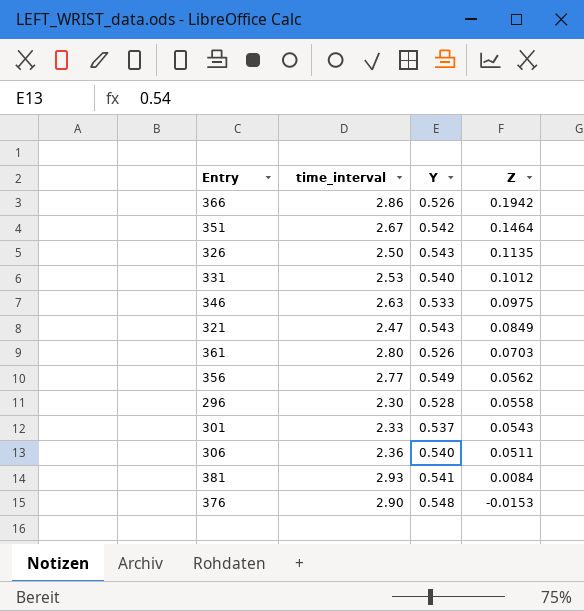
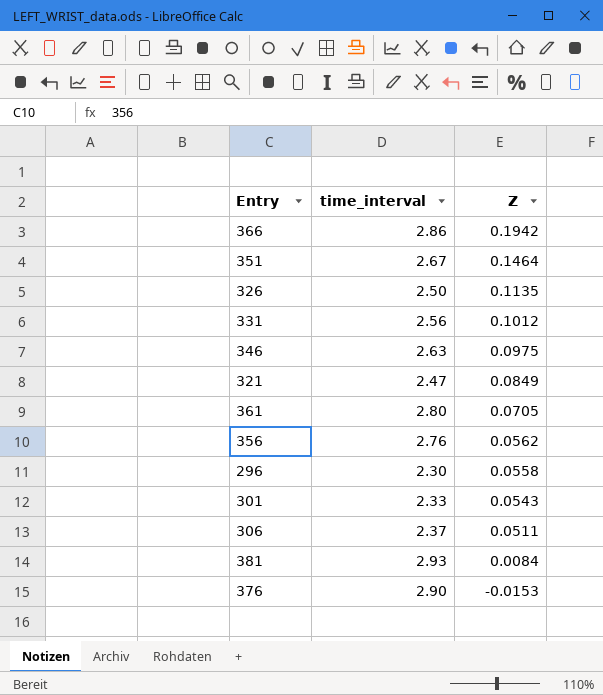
column Y | position: 3 -> none
331 | time_interval: 2.53 -> 2.56
361 | Z: 0.0703 -> 0.0705
356 | time_interval: 2.77 -> 2.76
306 | time_interval: 2.36 -> 2.37

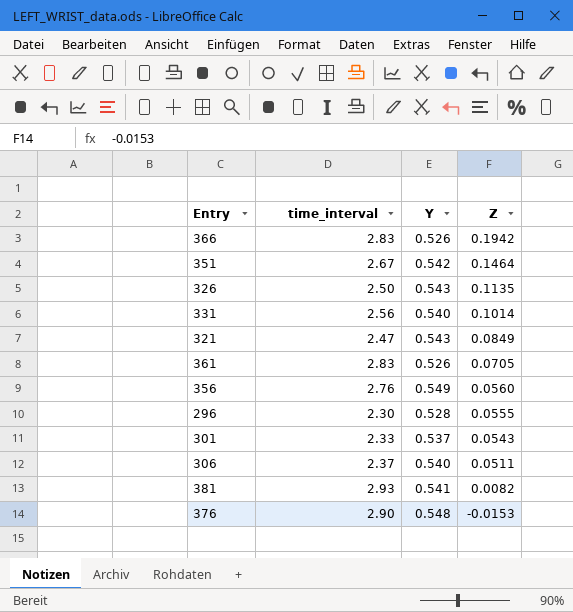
column Y | position: none -> 3
row 346: 2.63 | 0.0975 -> none
366 | time_interval: 2.86 -> 2.83
331 | Z: 0.1012 -> 0.1014
361 | time_interval: 2.80 -> 2.83
356 | Z: 0.0562 -> 0.0560
296 | Z: 0.0558 -> 0.0555
381 | Z: 0.0084 -> 0.0082

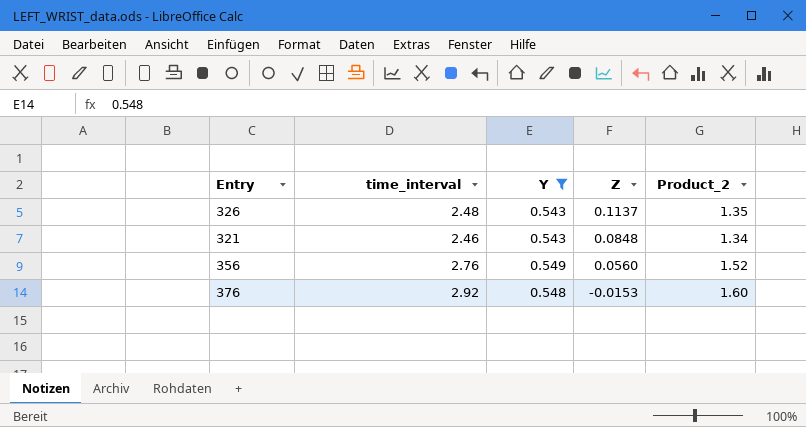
filter: none -> Y >= 0.543
column Product_2 | formula: none -> [time_interval] * [Y]
326 | time_interval: 2.50 -> 2.48
326 | Z: 0.1135 -> 0.1137
321 | time_interval: 2.47 -> 2.46
321 | Z: 0.0849 -> 0.0848
376 | time_interval: 2.90 -> 2.92

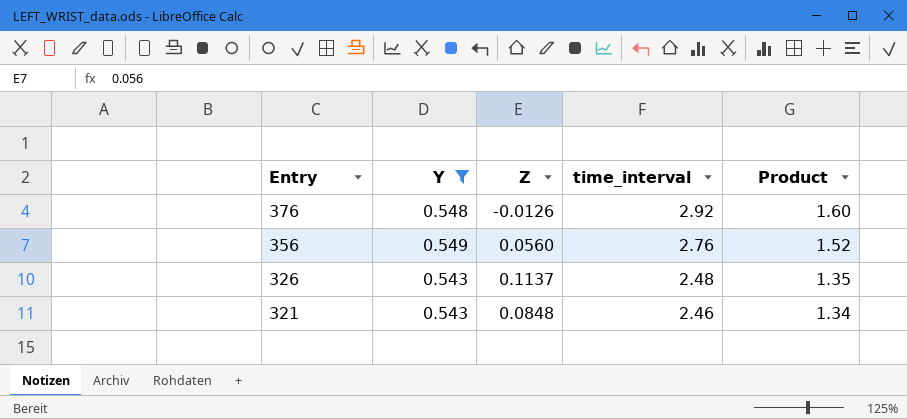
row order: Z descending -> Entry descending
column time_interval | position: 2 -> 4
column name: Product_2 -> Product
376 | Z: -0.0153 -> -0.0126

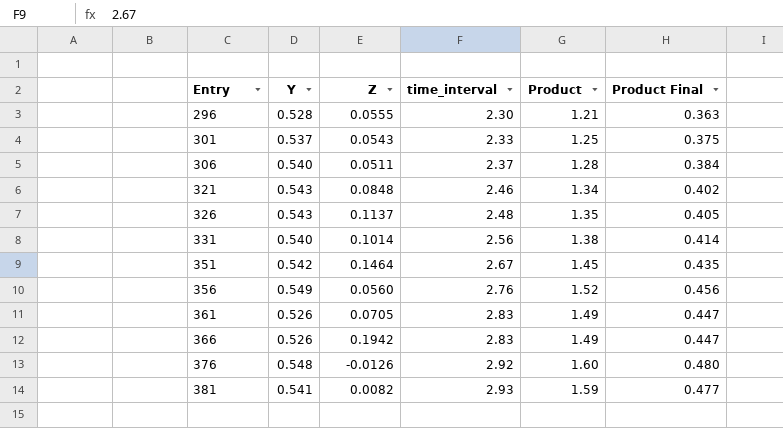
filter: Y >= 0.543 -> none
row order: Entry descending -> Entry ascending
column Product Final | formula: none -> [Product] * 0.3

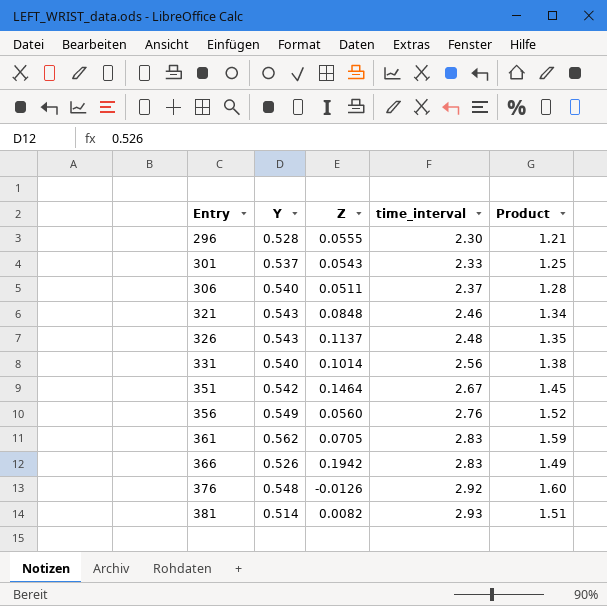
column Product Final | formula: [Product] * 0.3 -> none
361 | Y: 0.526 -> 0.562
361 | Product: 1.49 -> 1.59
381 | Y: 0.541 -> 0.514
381 | Product: 1.59 -> 1.51

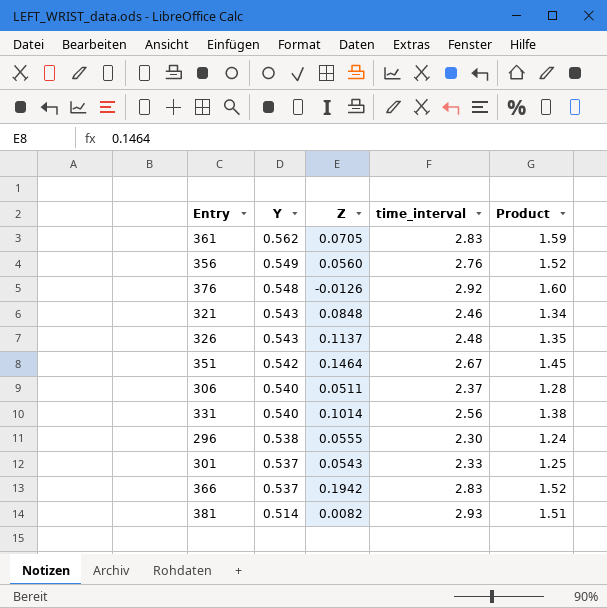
row order: Entry ascending -> Y descending
296 | Y: 0.528 -> 0.538
296 | Product: 1.21 -> 1.24
366 | Y: 0.526 -> 0.537
366 | Product: 1.49 -> 1.52

